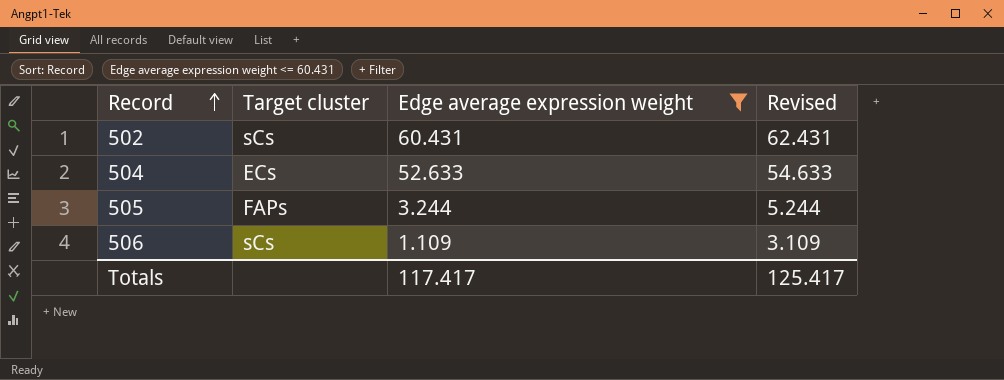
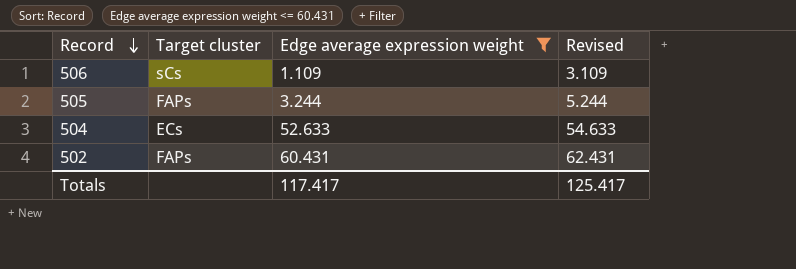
row order: Record ascending -> Record descending
502 | Target cluster: sCs -> FAPs

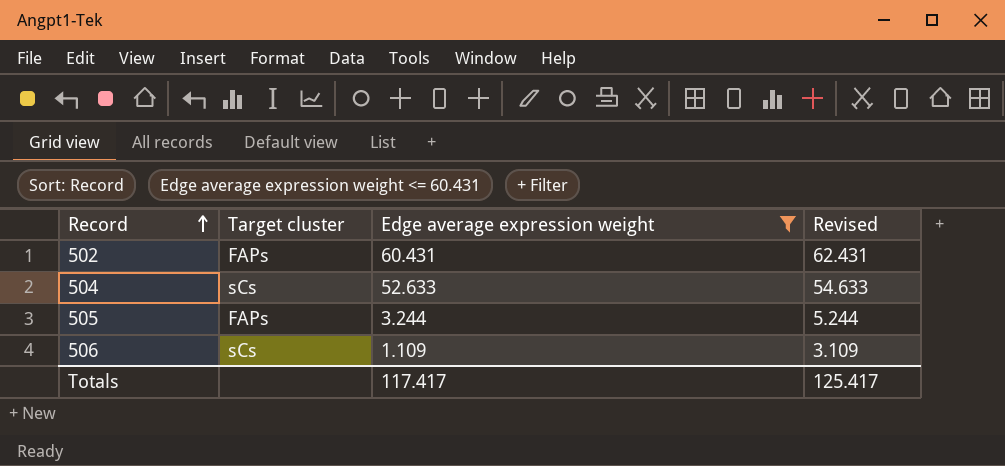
row order: Record descending -> Record ascending
504 | Target cluster: ECs -> sCs

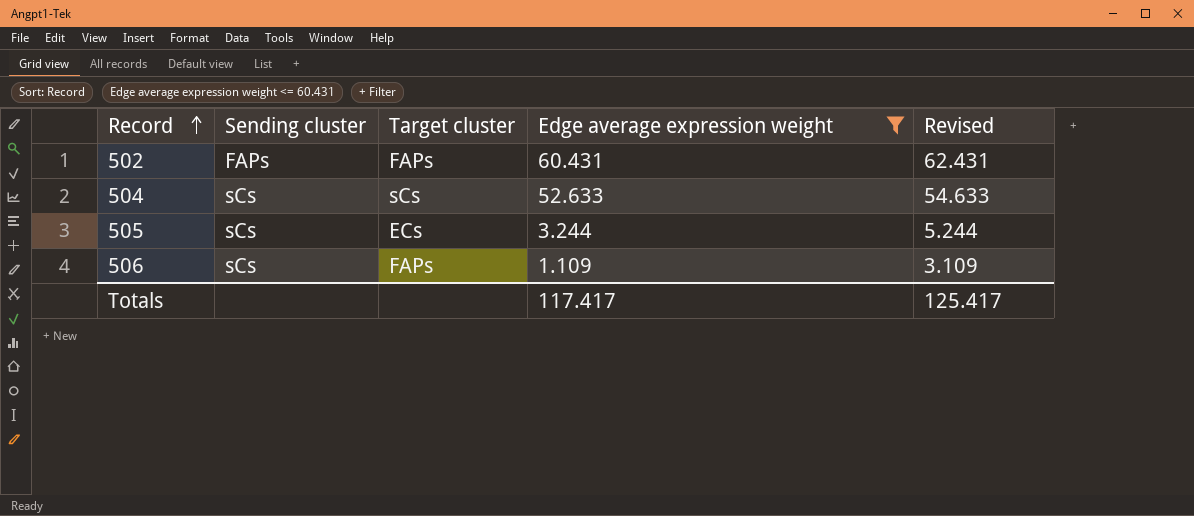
column Sending cluster | position: none -> 2
505 | Target cluster: FAPs -> ECs
506 | Target cluster: sCs -> FAPs

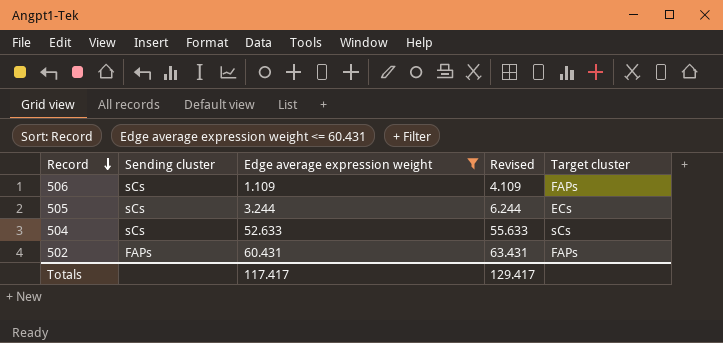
row order: Record ascending -> Record descending
column Revised | formula: [Edge average expression weight] + 2 -> [Edge average expression weight] + 3
column Target cluster | position: 3 -> 5
Totals | Revised: 125.417 -> 129.417

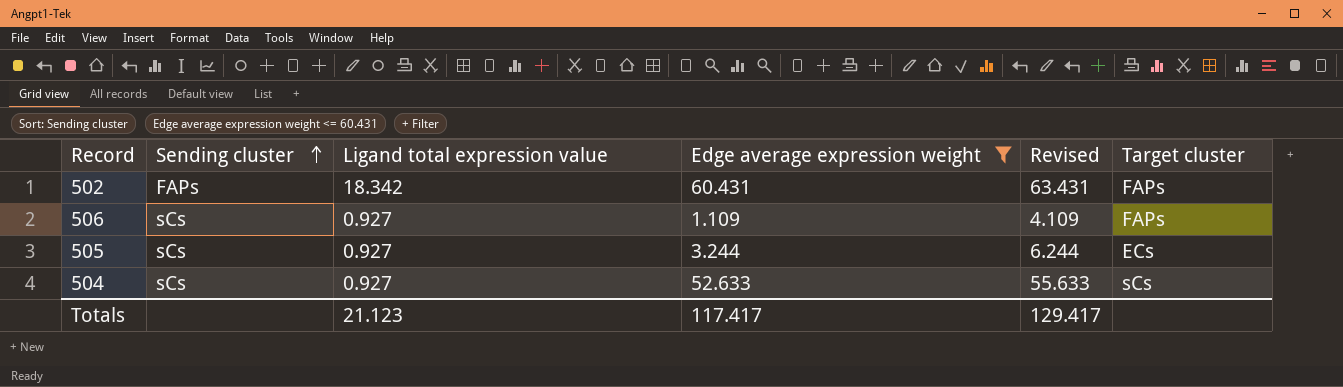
row order: Record descending -> Sending cluster ascending
column Ligand total expression value | position: none -> 3

